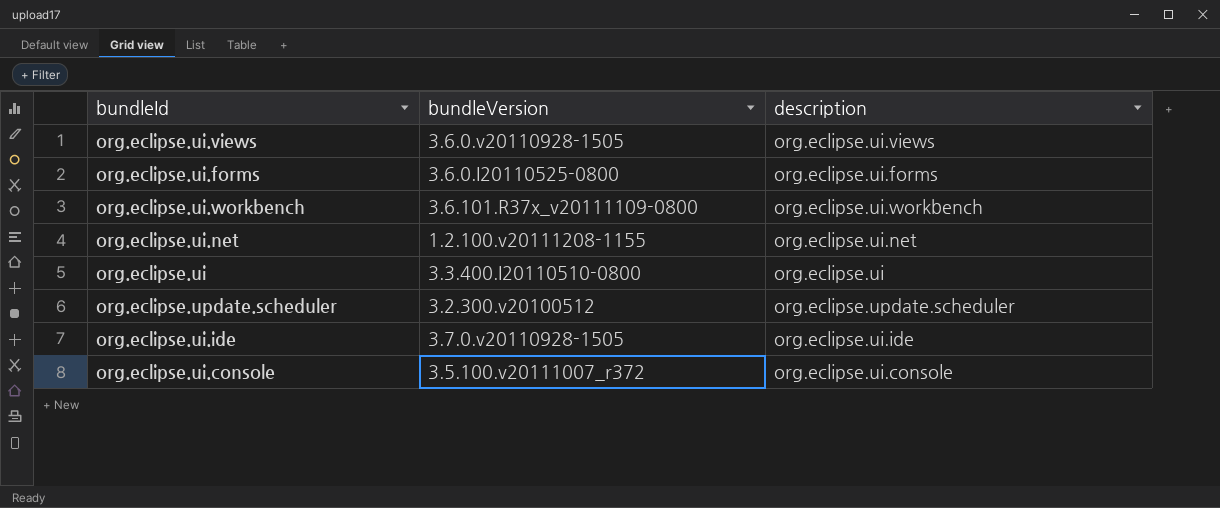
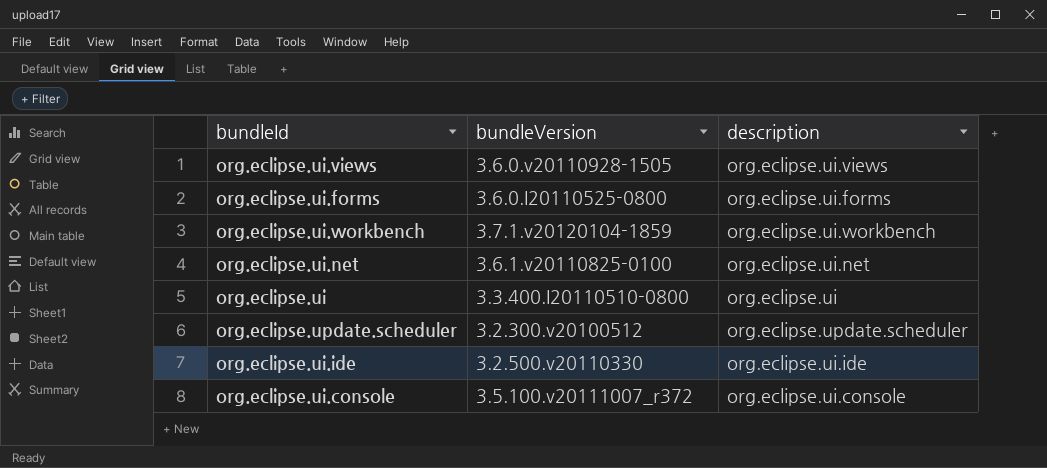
org.eclipse.ui.workbench | bundleVersion: 3.6.101.R37x_v20111109-0800 -> 3.7.1.v20120104-1859
org.eclipse.ui.net | bundleVersion: 1.2.100.v20111208-1155 -> 3.6.1.v20110825-0100
org.eclipse.ui.ide | bundleVersion: 3.7.0.v20110928-1505 -> 3.2.500.v20110330

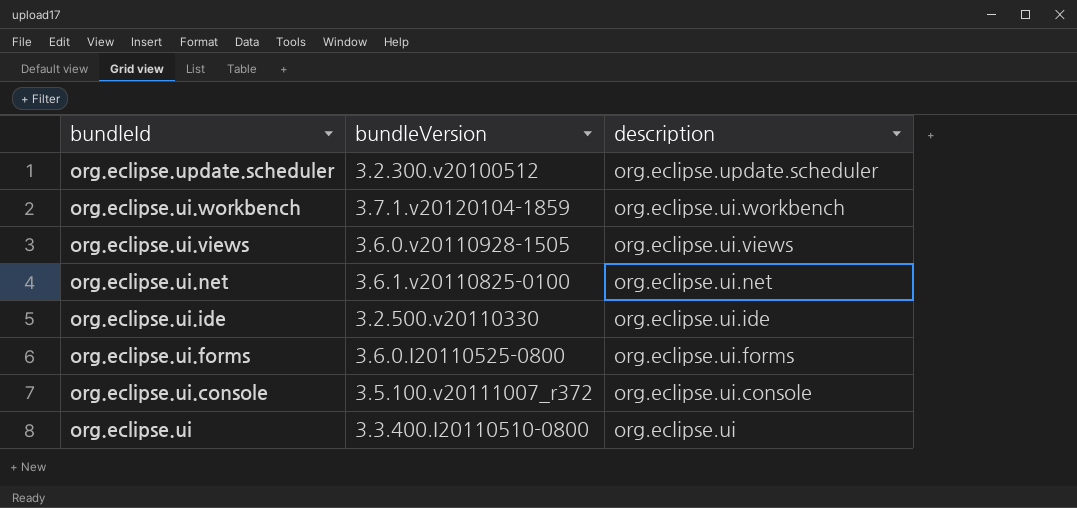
row order: none -> bundleId descending

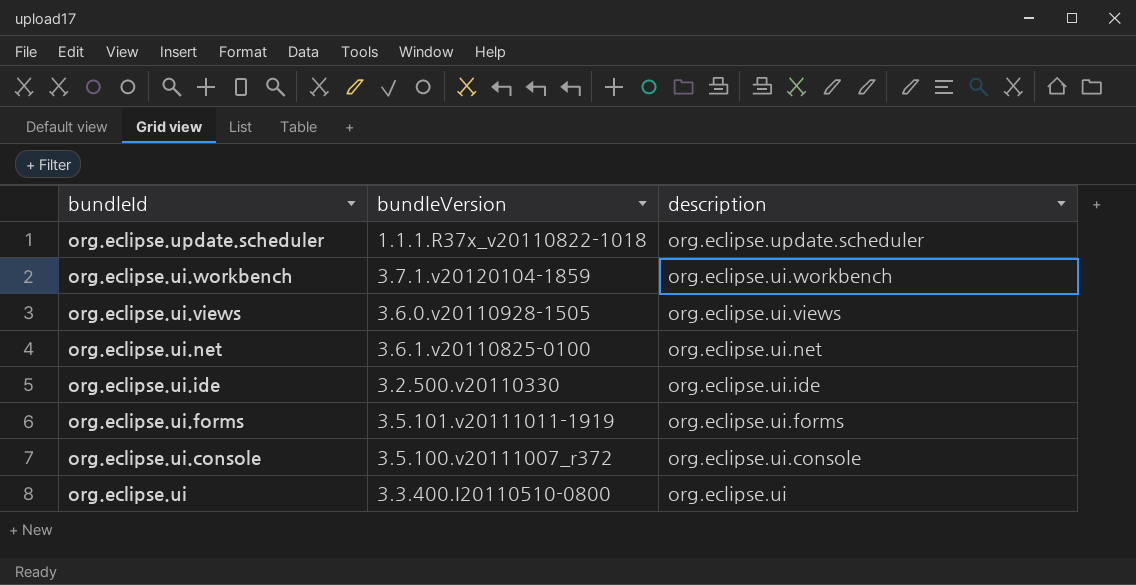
org.eclipse.update.scheduler | bundleVersion: 3.2.300.v20100512 -> 1.1.1.R37x_v20110822-1018
org.eclipse.ui.forms | bundleVersion: 3.6.0.I20110525-0800 -> 3.5.101.v20111011-1919

